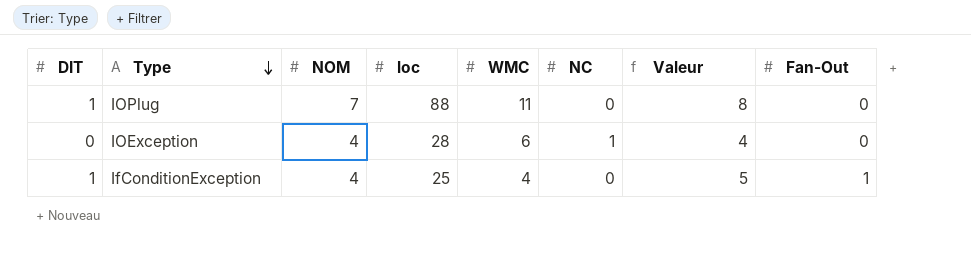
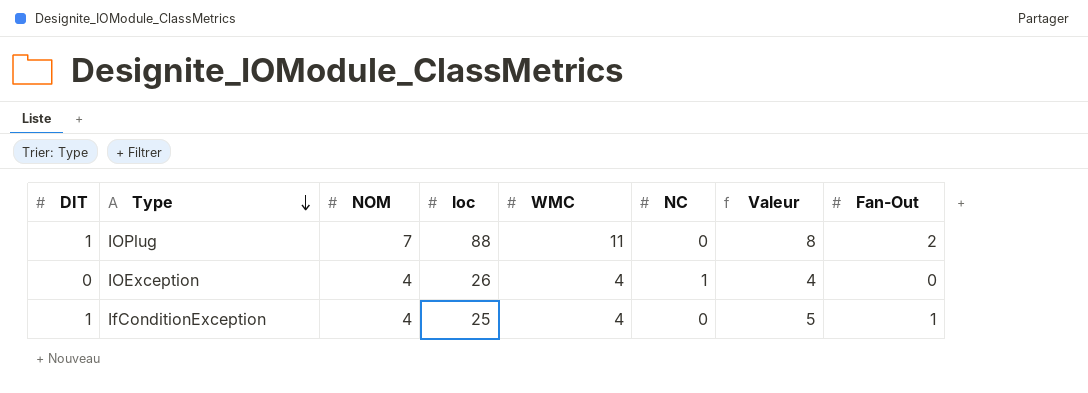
IOPlug | Fan-Out: 0 -> 2
IOException | loc: 28 -> 26
IOException | WMC: 6 -> 4

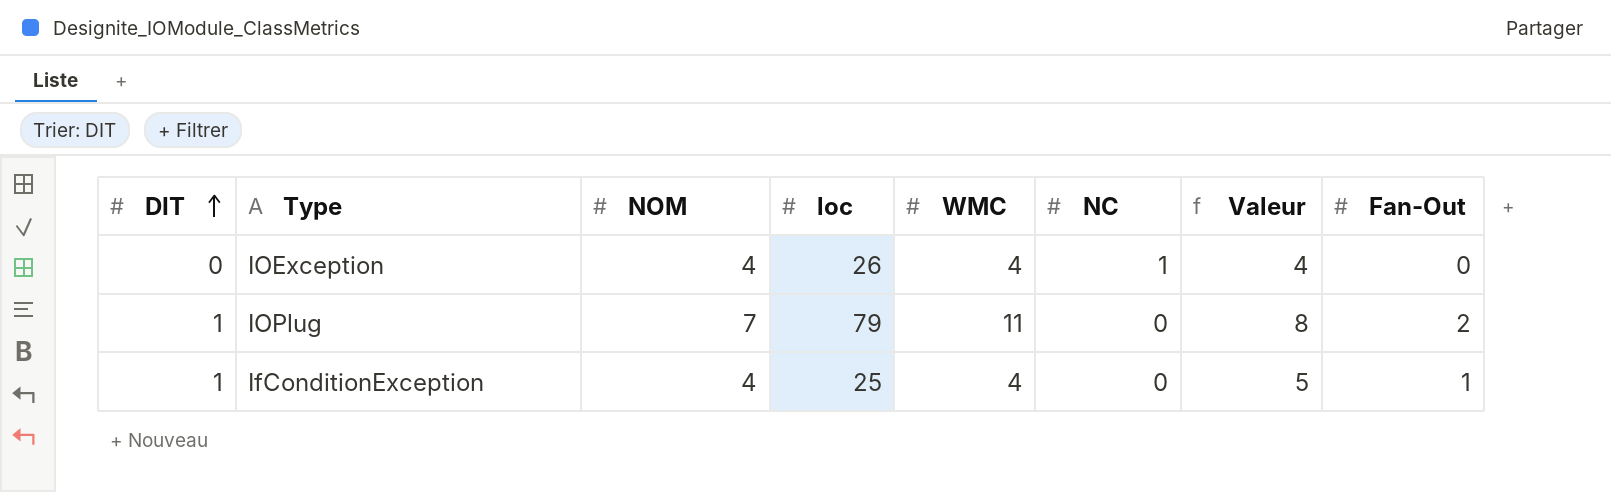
row order: Type descending -> DIT ascending
IOPlug | loc: 88 -> 79

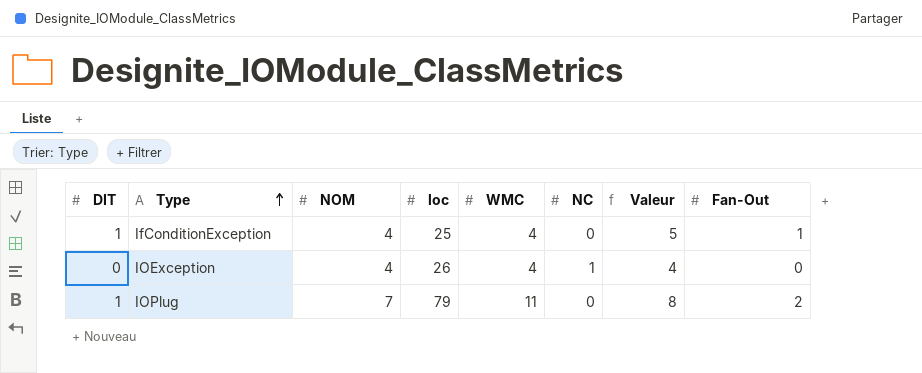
row order: DIT ascending -> Type ascending

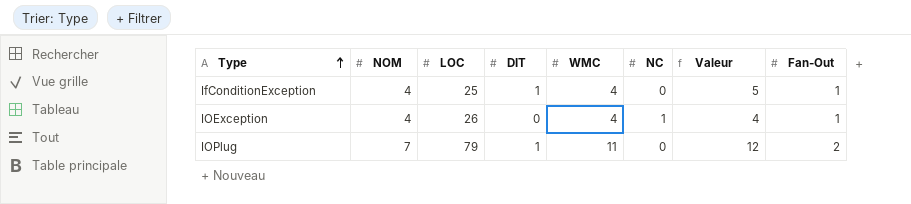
column name: loc -> LOC
column DIT | position: 1 -> 4
column Valeur | formula: [DIT] + [NOM] -> [DIT] + [WMC]
IOException | Fan-Out: 0 -> 1

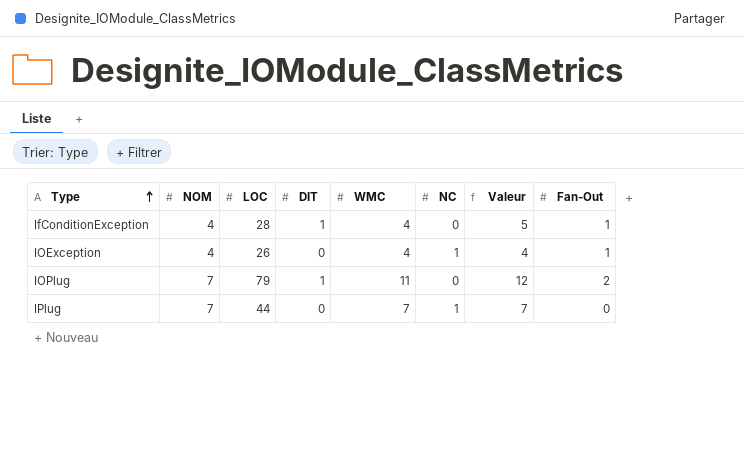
IfConditionException | LOC: 25 -> 28
row IPlug: none -> 7 | 44 | 0 | 7 | 1 | 7 | 0

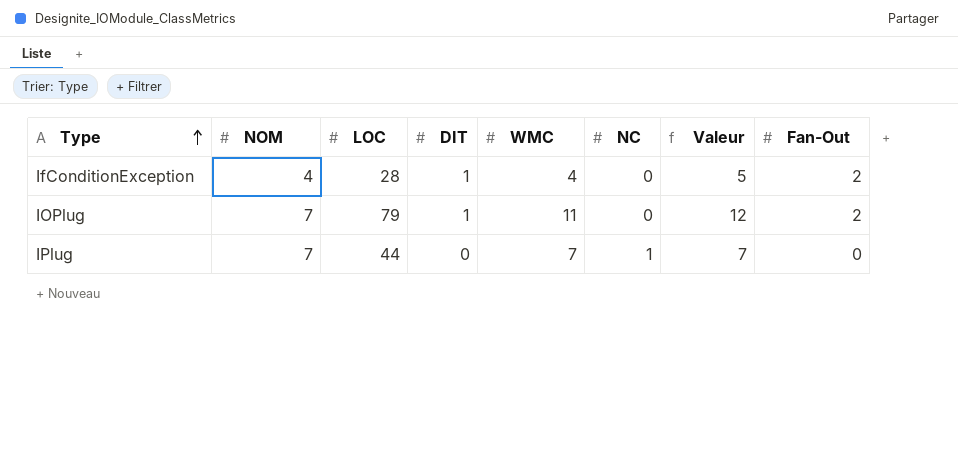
row IOException: 4 | 26 | 0 | 4 | 1 | 4 | 1 -> none
IfConditionException | Fan-Out: 1 -> 2

